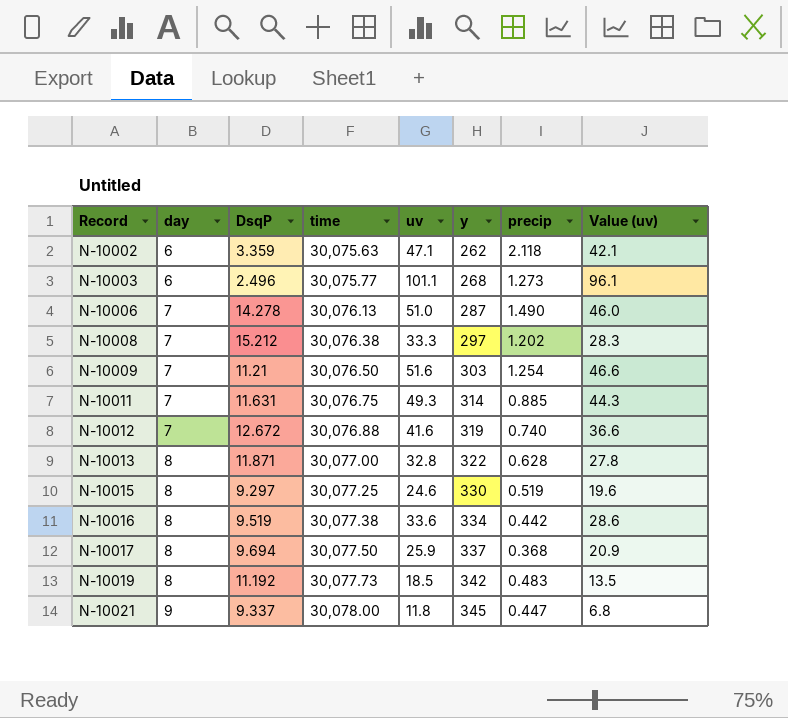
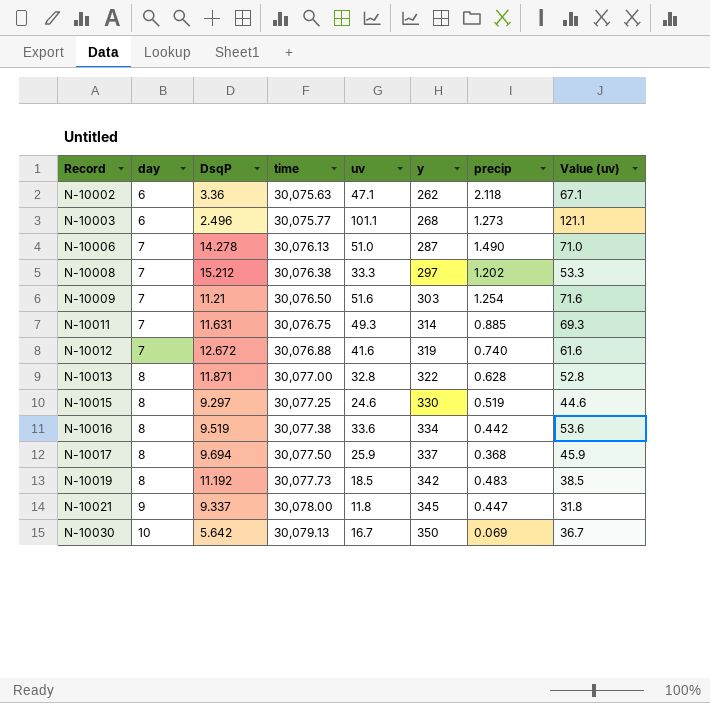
column Value (uv) | formula: [uv] - 5 -> [uv] + 20
N-10002 | DsqP: 3.359 -> 3.36
row N-10030: none -> 10 | 5.642 | 30,079.13 | 16.7 | 350 | 0.069 | 36.7

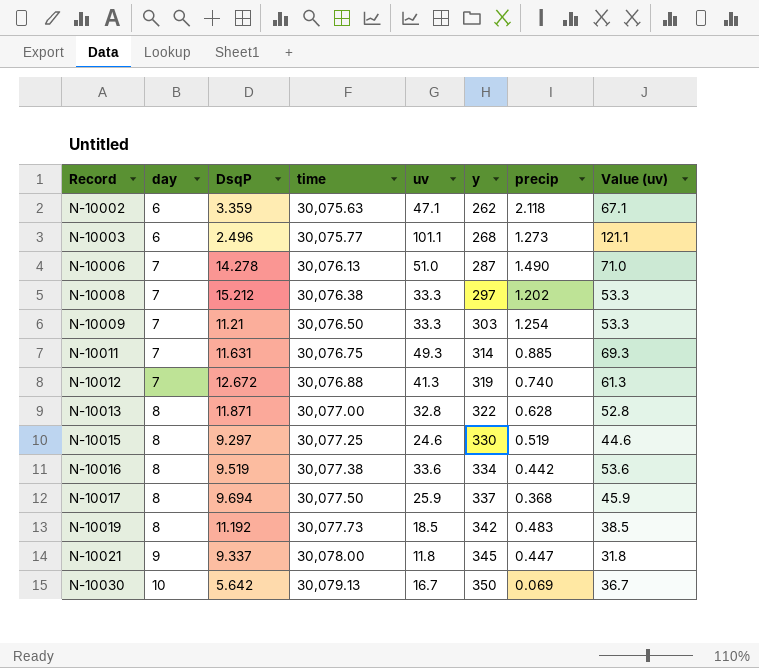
N-10002 | DsqP: 3.36 -> 3.359
N-10009 | uv: 51.6 -> 33.3
N-10009 | Value (uv): 71.6 -> 53.3
N-10012 | uv: 41.6 -> 41.3
N-10012 | Value (uv): 61.6 -> 61.3

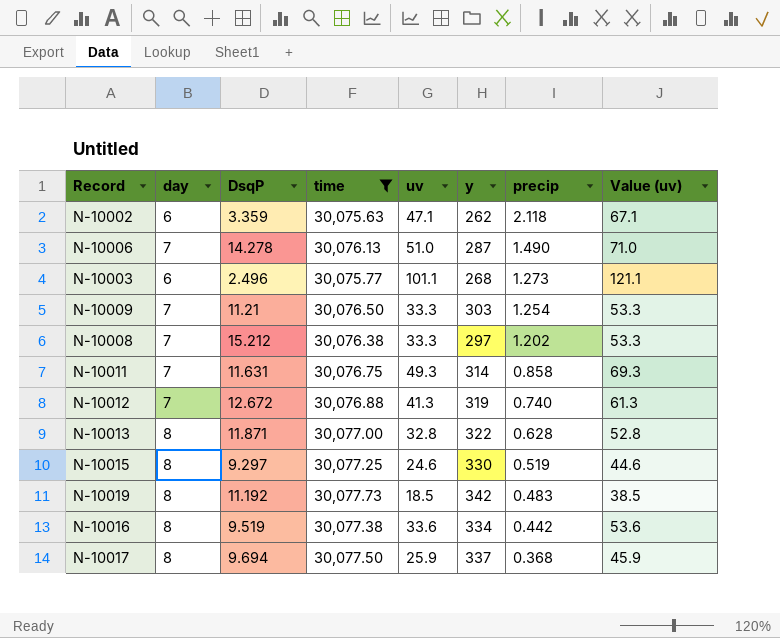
filter: none -> time <= 30,077.73
row order: Record ascending -> precip descending
N-10011 | precip: 0.885 -> 0.858

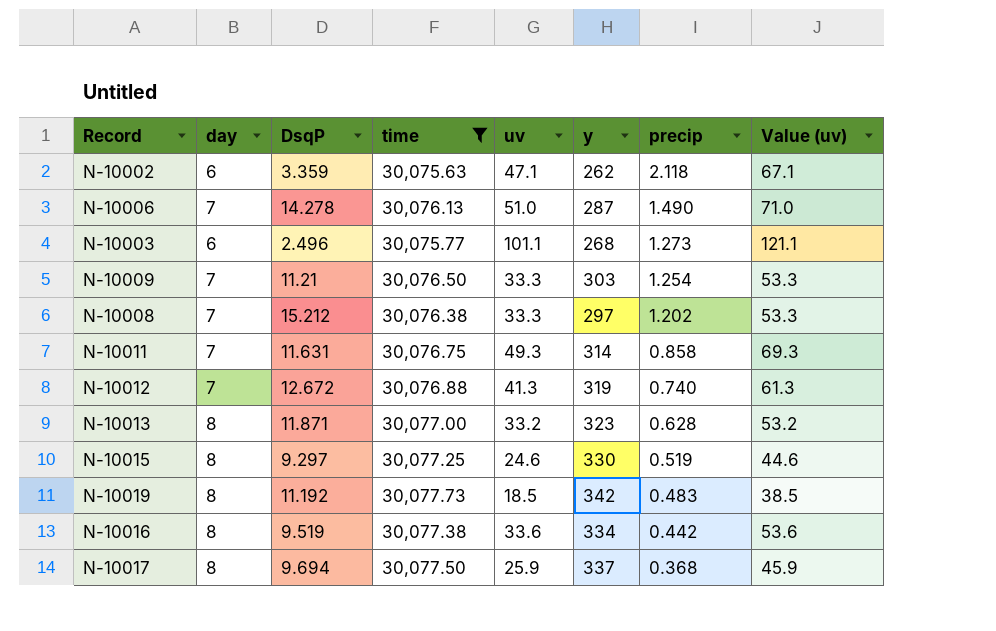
N-10013 | uv: 32.8 -> 33.2
N-10013 | y: 322 -> 323
N-10013 | Value (uv): 52.8 -> 53.2

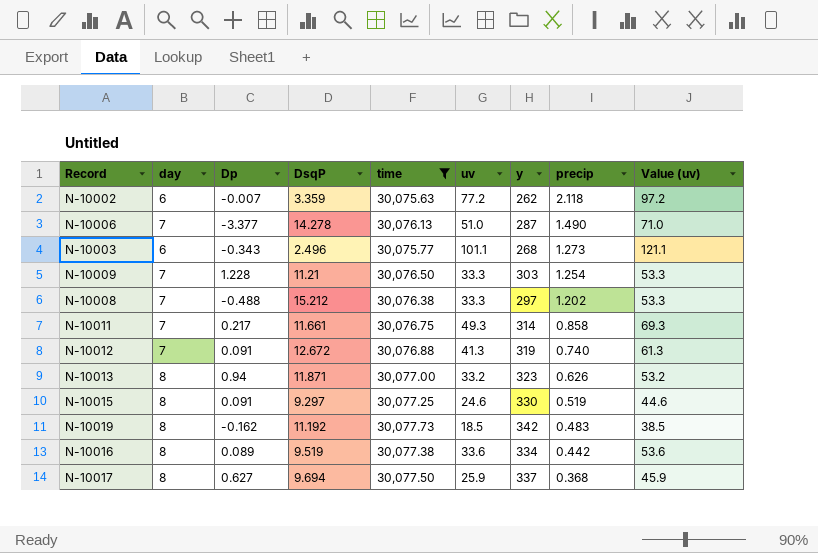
column Dp | position: none -> 3
N-10002 | uv: 47.1 -> 77.2
N-10002 | Value (uv): 67.1 -> 97.2
N-10011 | DsqP: 11.631 -> 11.661
N-10013 | precip: 0.628 -> 0.626

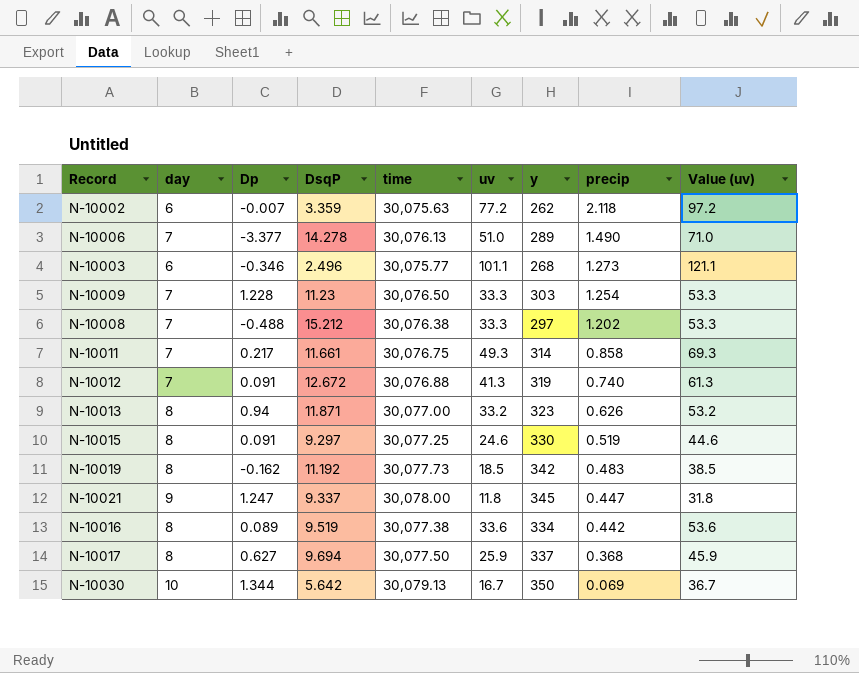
filter: time <= 30,077.73 -> none
N-10006 | y: 287 -> 289
N-10003 | Dp: -0.343 -> -0.346
N-10009 | DsqP: 11.21 -> 11.23

